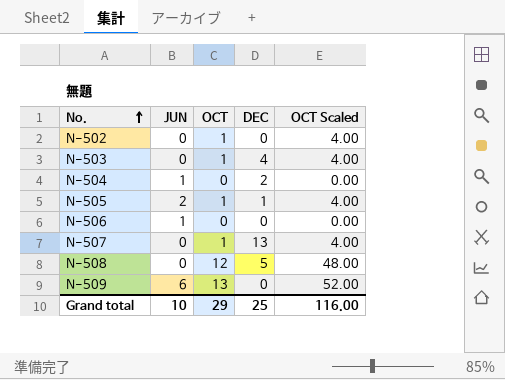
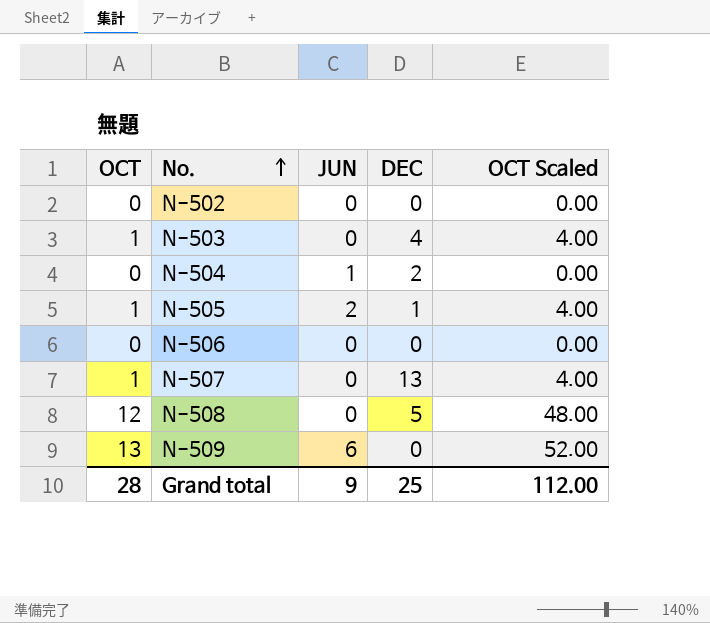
column OCT | position: 3 -> 1
N-502 | OCT: 1 -> 0
N-502 | OCT Scaled: 4.00 -> 0.00
N-506 | JUN: 1 -> 0
Grand total | OCT: 29 -> 28
Grand total | JUN: 10 -> 9
Grand total | OCT Scaled: 116.00 -> 112.00

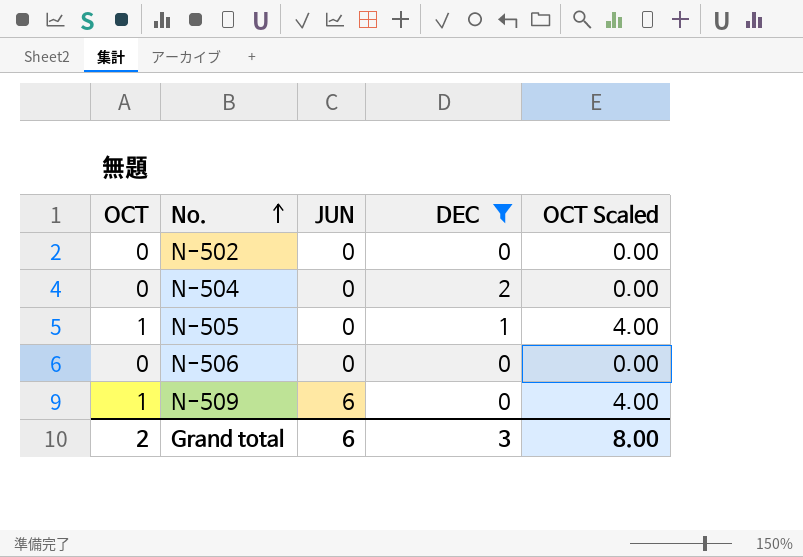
filter: none -> DEC <= 2
N-504 | JUN: 1 -> 0
N-505 | JUN: 2 -> 0
N-509 | OCT: 13 -> 1
N-509 | OCT Scaled: 52.00 -> 4.00
Grand total | OCT: 28 -> 2
Grand total | JUN: 9 -> 6
Grand total | DEC: 25 -> 3
Grand total | OCT Scaled: 112.00 -> 8.00

